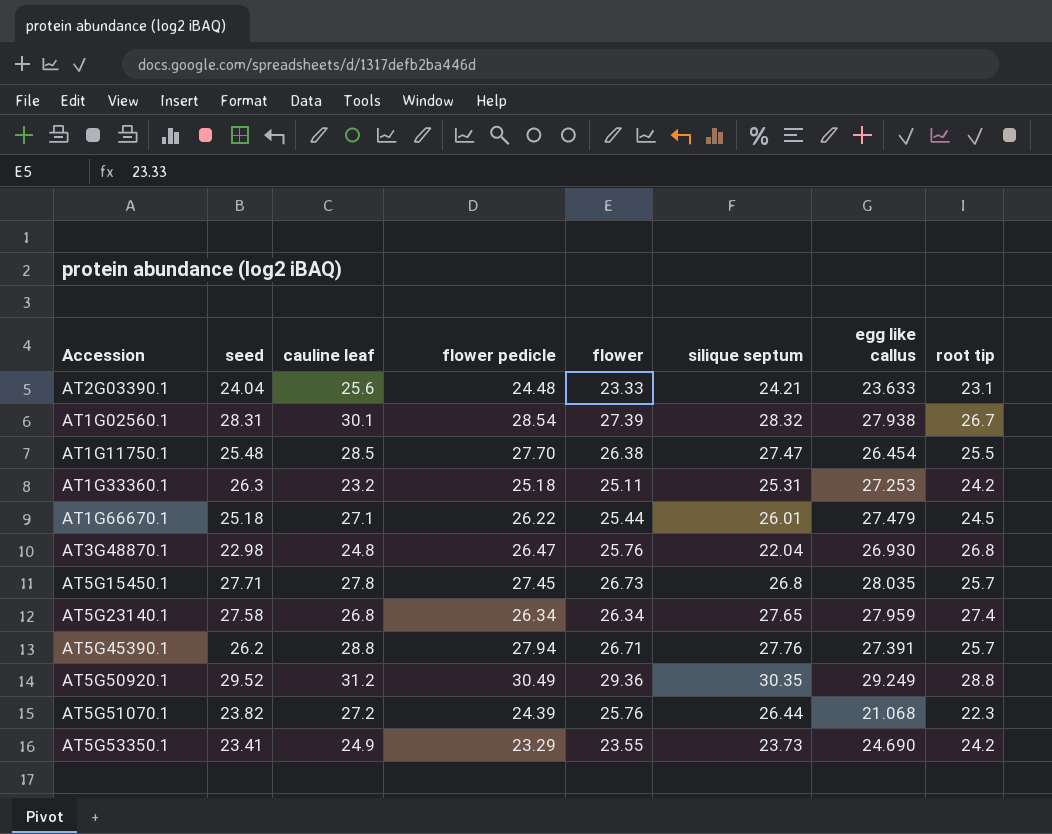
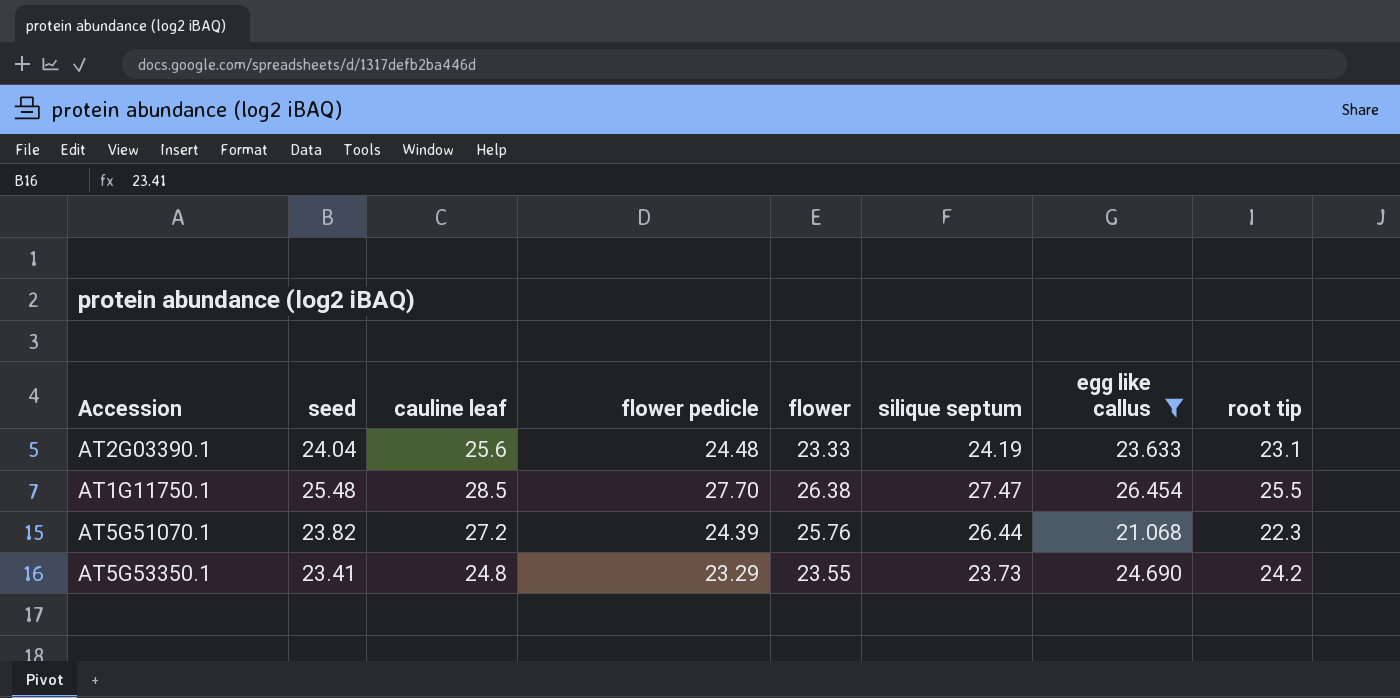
filter: none -> egg like callus <= 26.454
AT2G03390.1 | silique septum: 24.21 -> 24.19
AT5G53350.1 | cauline leaf: 24.9 -> 24.8

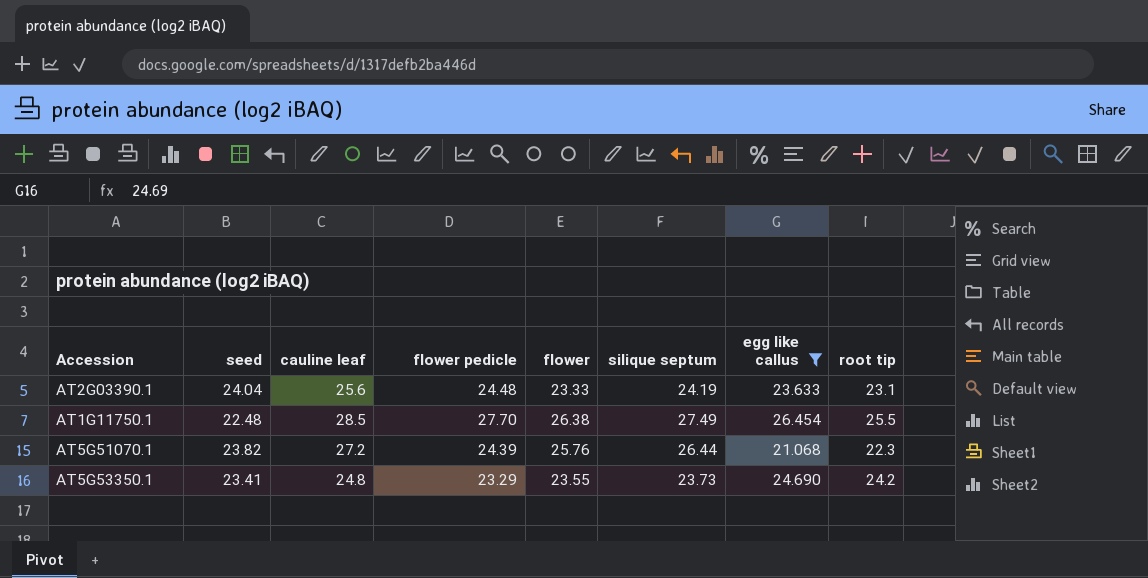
AT1G11750.1 | seed: 25.48 -> 22.48
AT1G11750.1 | silique septum: 27.47 -> 27.49

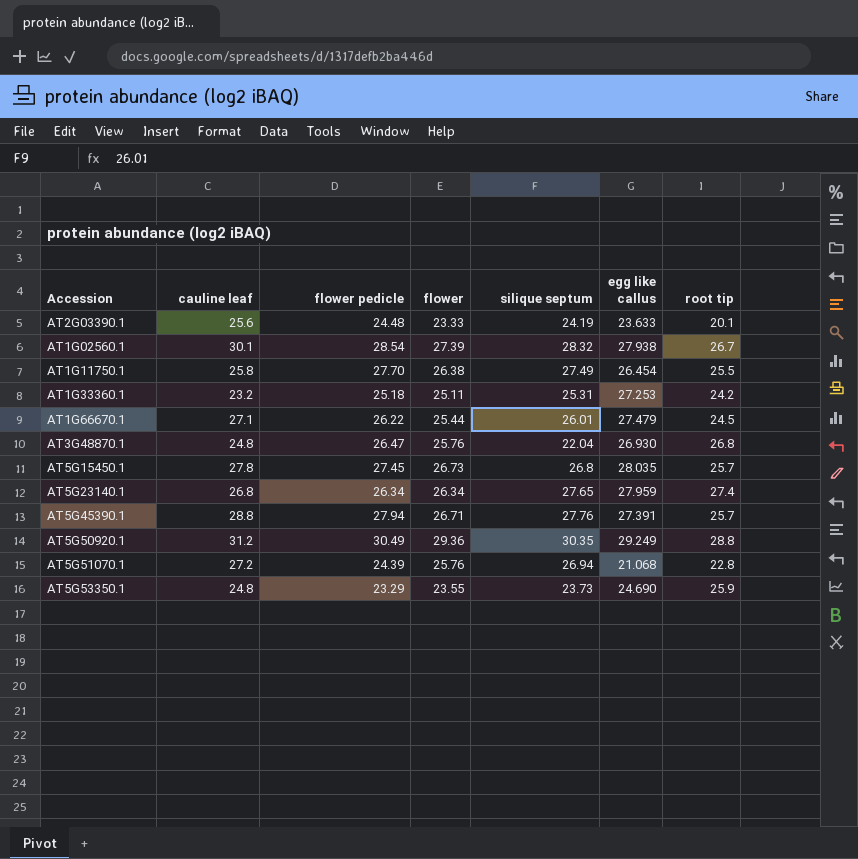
filter: egg like callus <= 26.454 -> none
column seed | position: 2 -> none
AT2G03390.1 | root tip: 23.1 -> 20.1
AT1G11750.1 | cauline leaf: 28.5 -> 25.8
AT5G51070.1 | silique septum: 26.44 -> 26.94
AT5G51070.1 | root tip: 22.3 -> 22.8
AT5G53350.1 | root tip: 24.2 -> 25.9

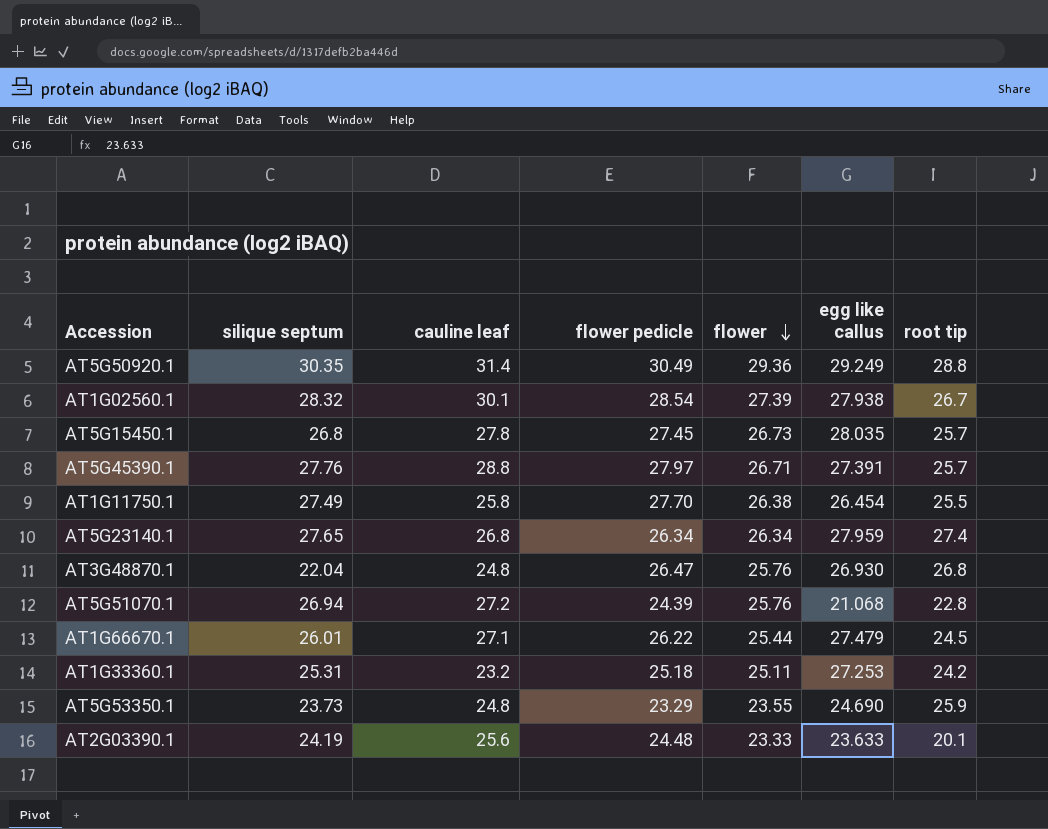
row order: none -> flower descending
column silique septum | position: 5 -> 2
AT5G50920.1 | cauline leaf: 31.2 -> 31.4
AT5G45390.1 | flower pedicle: 27.94 -> 27.97

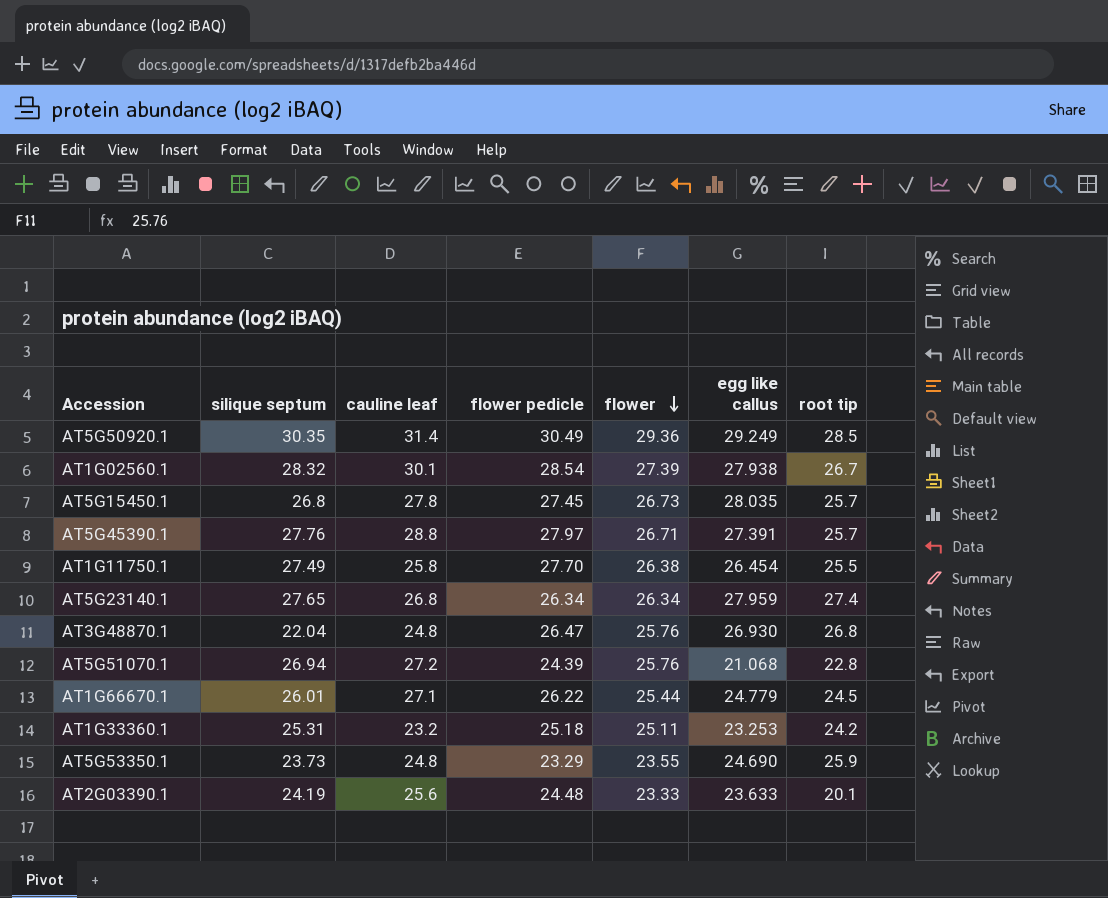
AT5G50920.1 | root tip: 28.8 -> 28.5
AT1G66670.1 | egg like callus: 27.479 -> 24.779
AT1G33360.1 | egg like callus: 27.253 -> 23.253

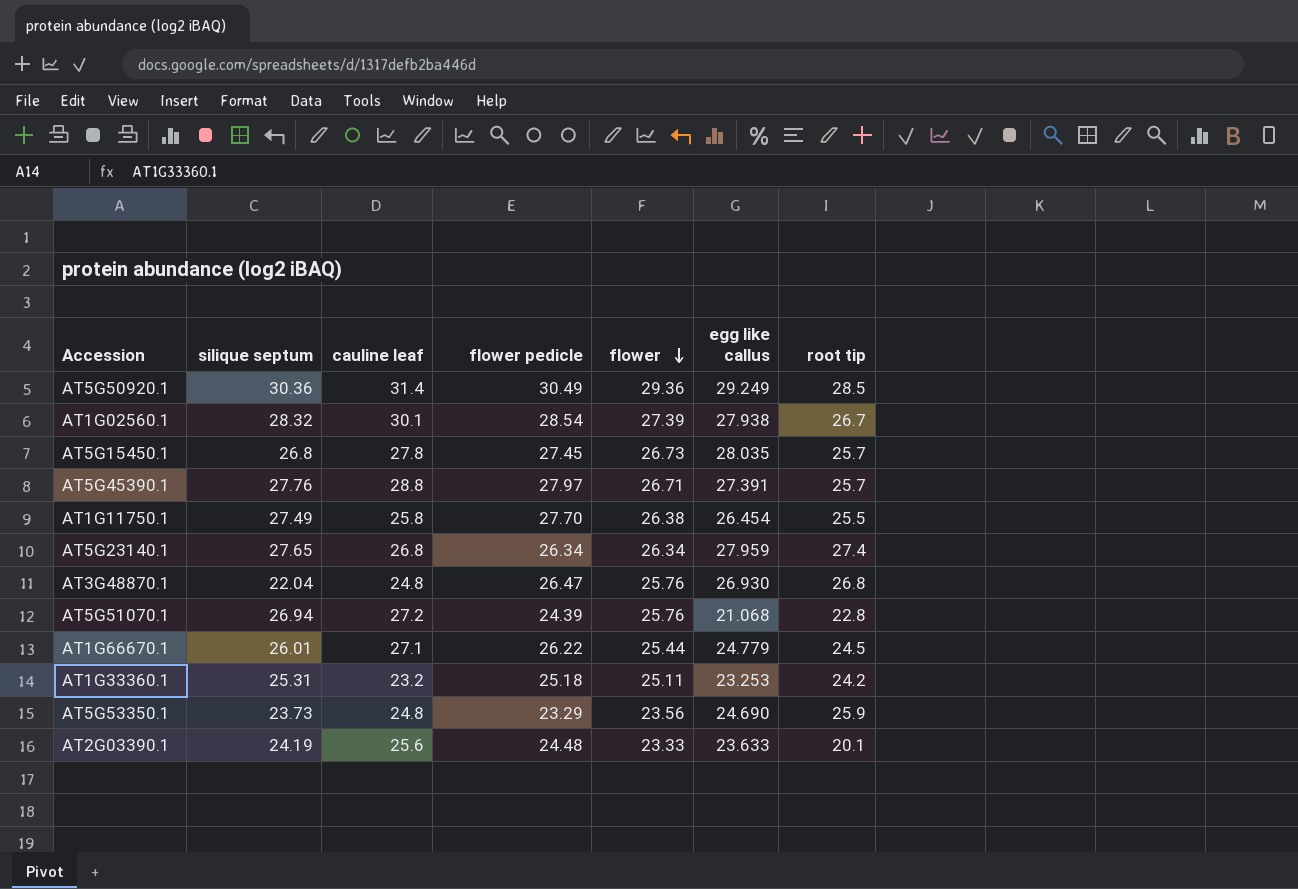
AT5G50920.1 | silique septum: 30.35 -> 30.36
AT5G53350.1 | flower: 23.55 -> 23.56

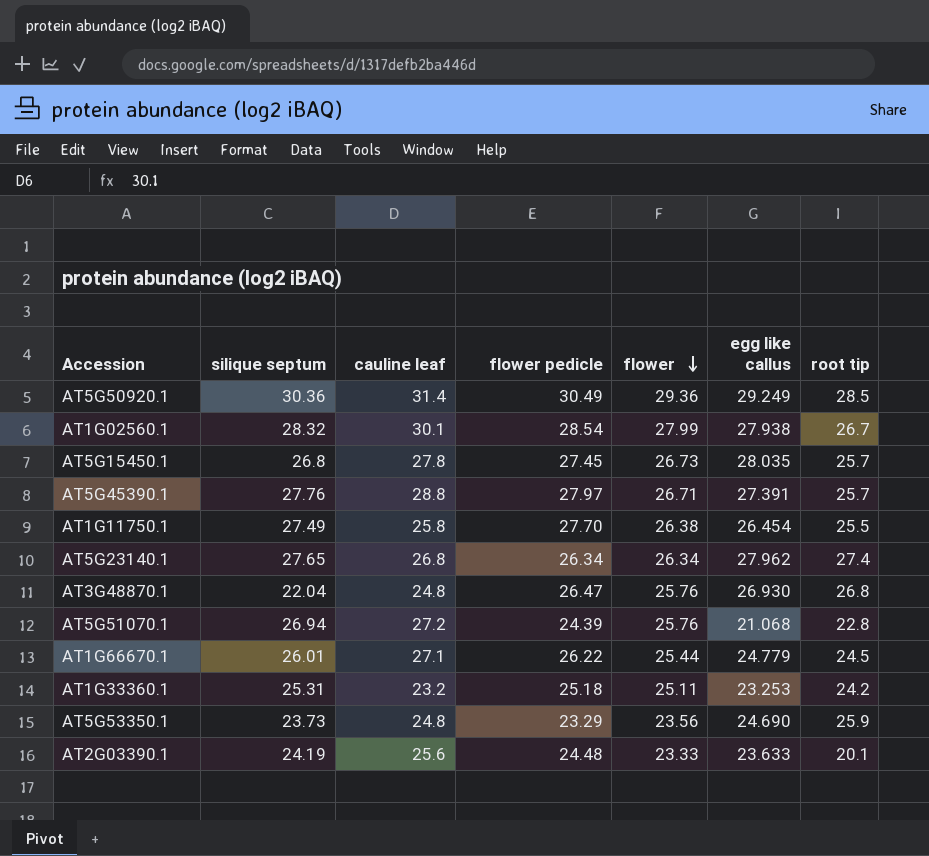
AT1G02560.1 | flower: 27.39 -> 27.99
AT5G23140.1 | egg like callus: 27.959 -> 27.962

